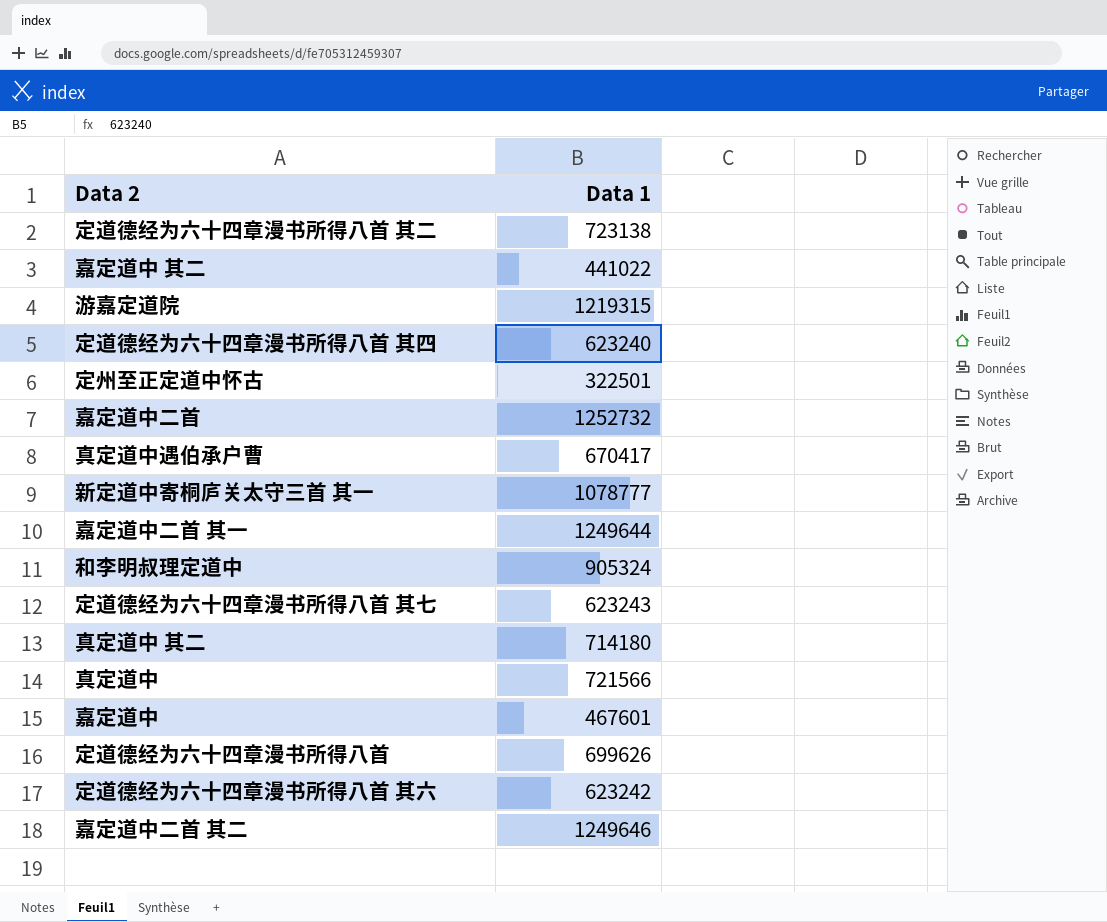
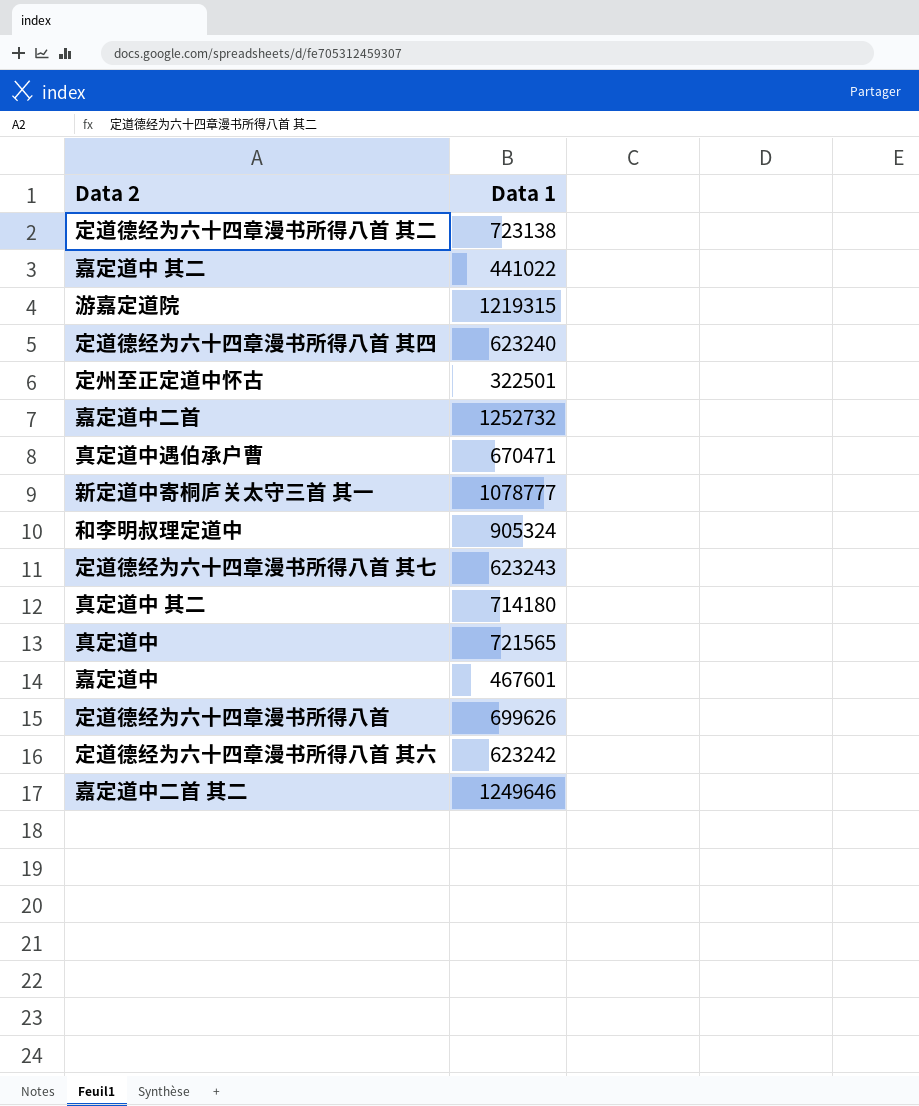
row 嘉定道中二首 其一: 1249644 -> none
真定道中遇伯承户曹 | Data 1: 670417 -> 670471
真定道中 | Data 1: 721566 -> 721565

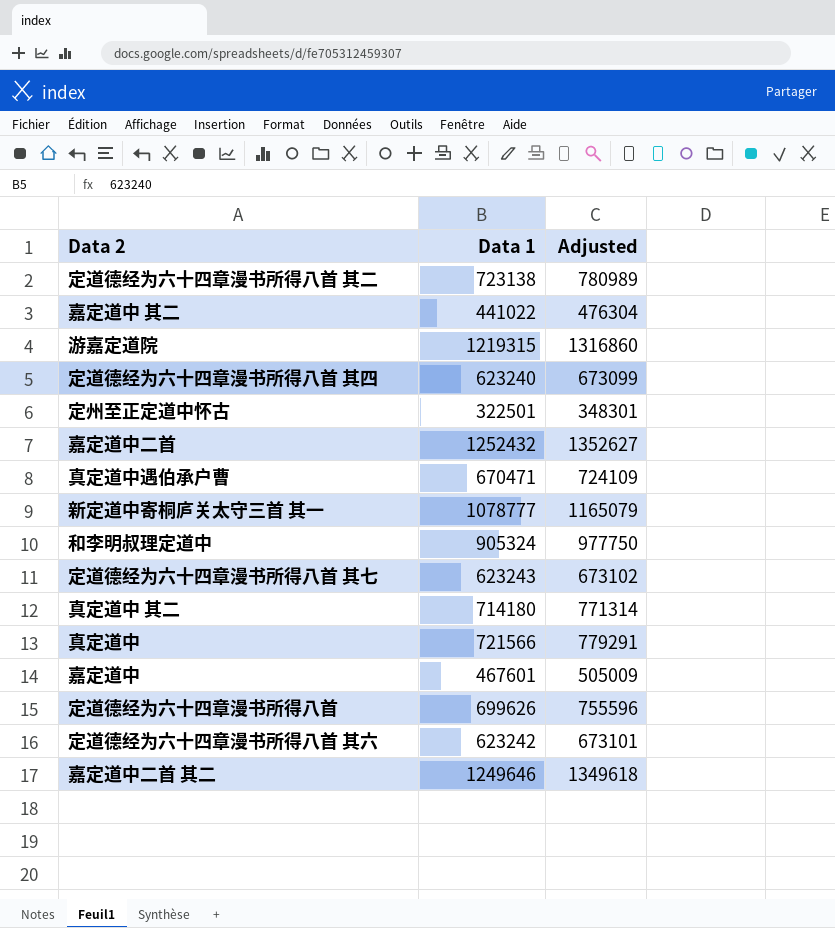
column Adjusted | formula: none -> [Data 1] * 1.08
嘉定道中二首 | Data 1: 1252732 -> 1252432
真定道中 | Data 1: 721565 -> 721566

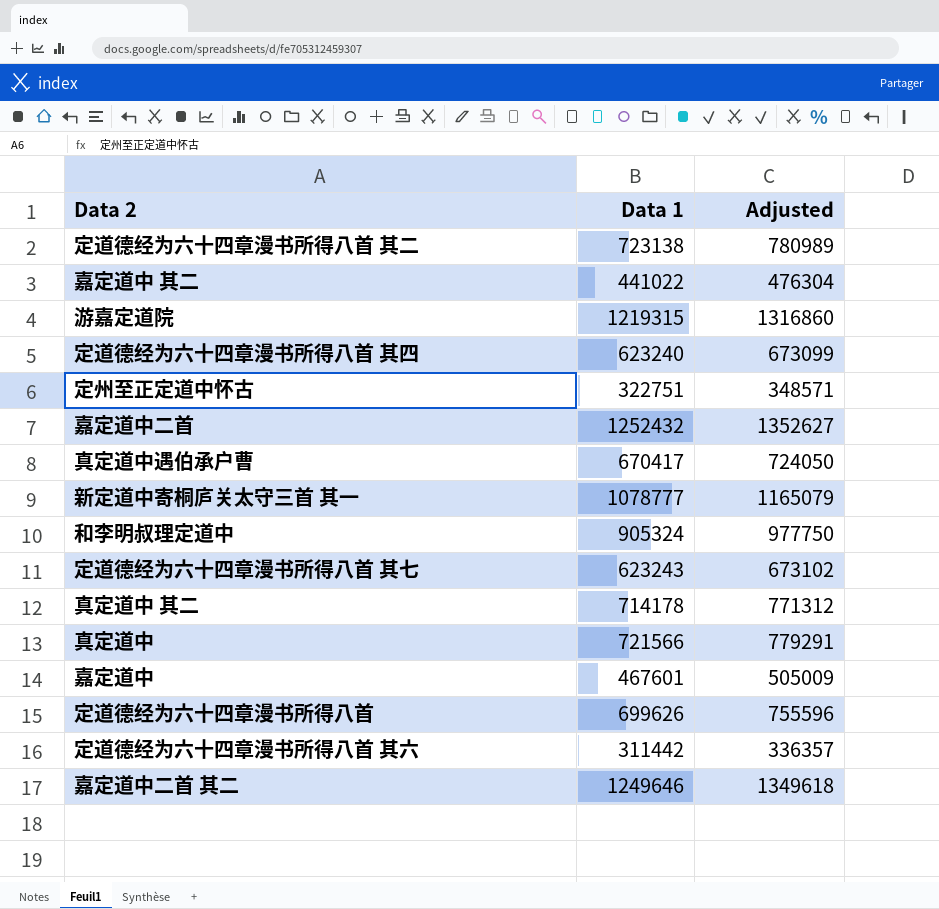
定州至正定道中怀古 | Data 1: 322501 -> 322751
定州至正定道中怀古 | Adjusted: 348301 -> 348571
真定道中遇伯承户曹 | Data 1: 670471 -> 670417
真定道中遇伯承户曹 | Adjusted: 724109 -> 724050
真定道中 其二 | Data 1: 714180 -> 714178
真定道中 其二 | Adjusted: 771314 -> 771312
定道德经为六十四章漫书所得八首 其六 | Data 1: 623242 -> 311442
定道德经为六十四章漫书所得八首 其六 | Adjusted: 673101 -> 336357

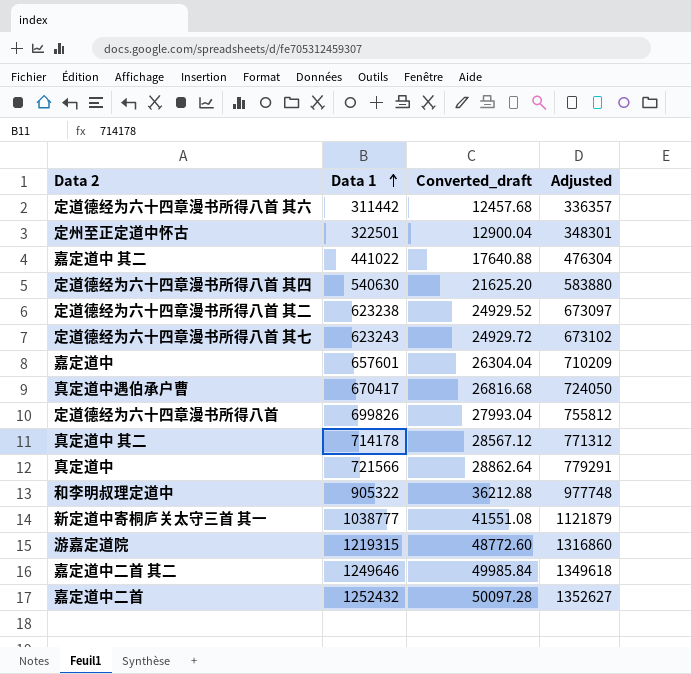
row order: none -> Data 1 ascending
column Converted_draft | formula: none -> [Data 1] * 0.04
定州至正定道中怀古 | Data 1: 322751 -> 322501
定州至正定道中怀古 | Adjusted: 348571 -> 348301
定道德经为六十四章漫书所得八首 其四 | Data 1: 623240 -> 540630
定道德经为六十四章漫书所得八首 其四 | Adjusted: 673099 -> 583880
定道德经为六十四章漫书所得八首 其二 | Data 1: 723138 -> 623238
定道德经为六十四章漫书所得八首 其二 | Adjusted: 780989 -> 673097
嘉定道中 | Data 1: 467601 -> 657601
嘉定道中 | Adjusted: 505009 -> 710209
定道德经为六十四章漫书所得八首 | Data 1: 699626 -> 699826
定道德经为六十四章漫书所得八首 | Adjusted: 755596 -> 755812
和李明叔理定道中 | Data 1: 905324 -> 905322
和李明叔理定道中 | Adjusted: 977750 -> 977748
新定道中寄桐庐关太守三首 其一 | Data 1: 1078777 -> 1038777
新定道中寄桐庐关太守三首 其一 | Adjusted: 1165079 -> 1121879

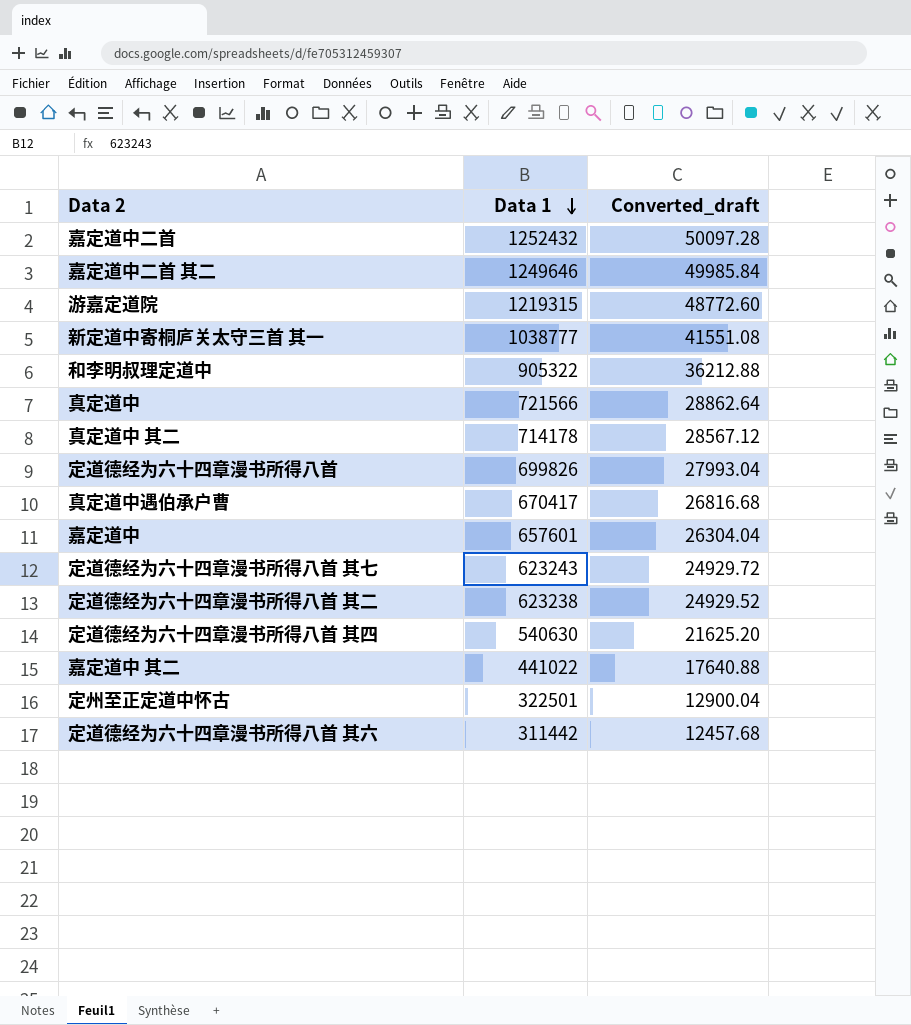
row order: Data 1 ascending -> Data 1 descending
column Adjusted | formula: [Data 1] * 1.08 -> none

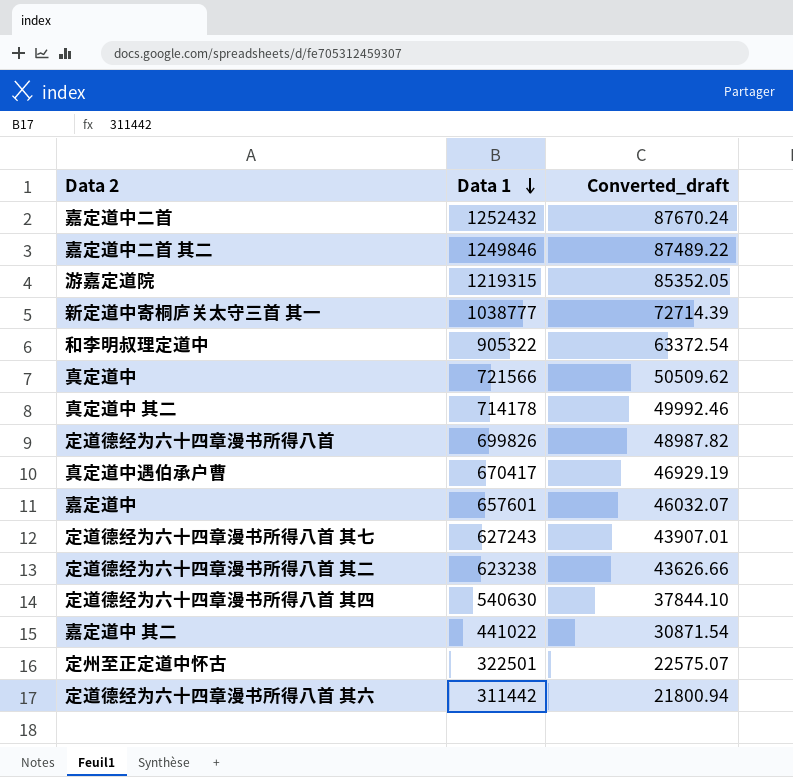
column Converted_draft | formula: [Data 1] * 0.04 -> [Data 1] * 0.07
嘉定道中二首 其二 | Data 1: 1249646 -> 1249846
定道德经为六十四章漫书所得八首 其七 | Data 1: 623243 -> 627243

